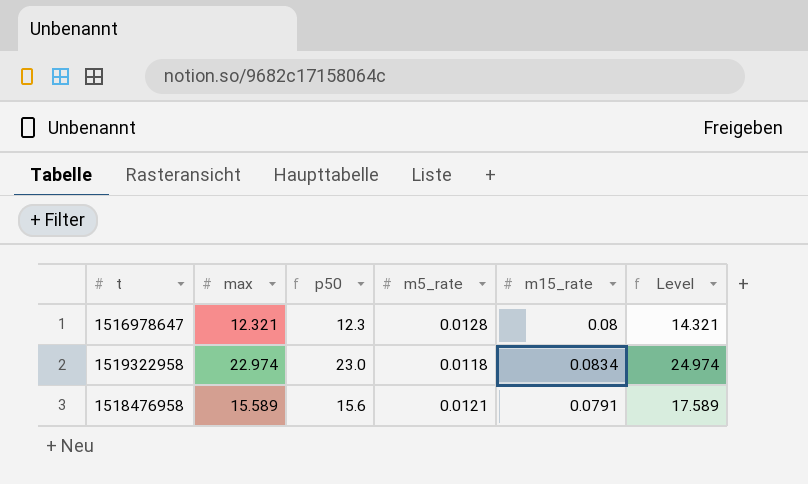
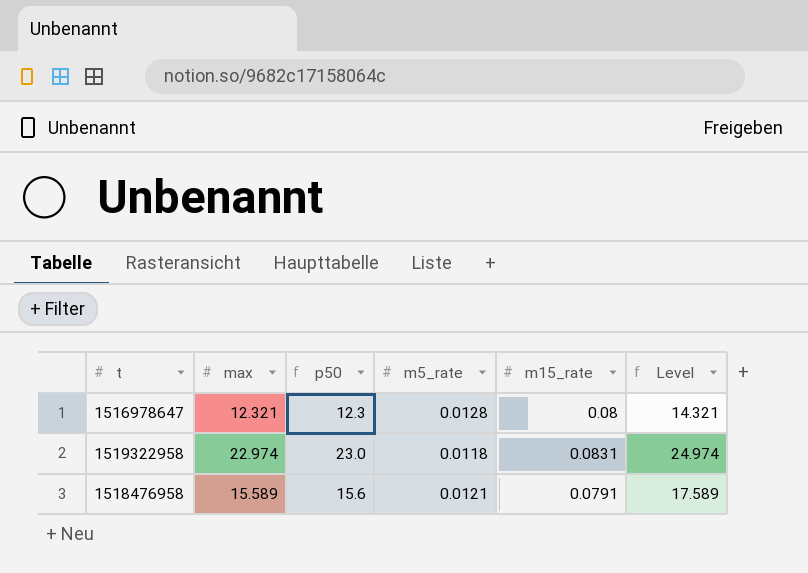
1519322958 | m15_rate: 0.0834 -> 0.0831

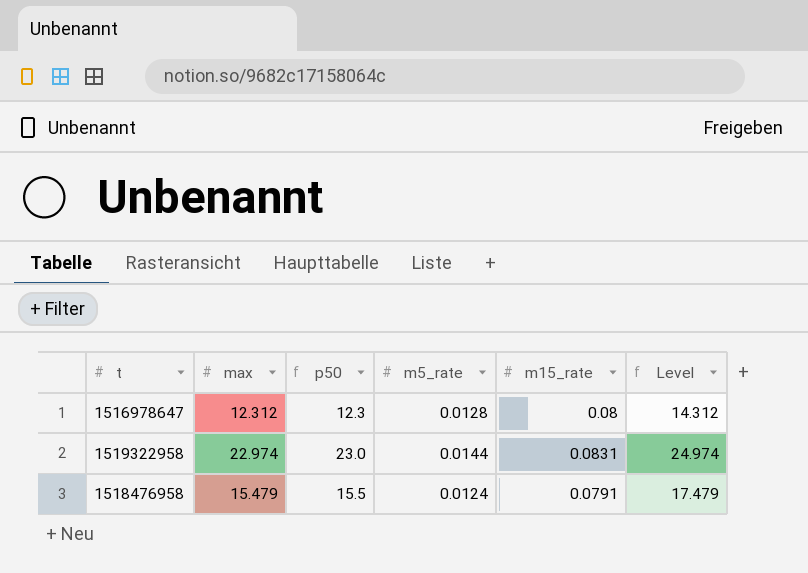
1516978647 | max: 12.321 -> 12.312
1516978647 | Level: 14.321 -> 14.312
1519322958 | m5_rate: 0.0118 -> 0.0144
1518476958 | max: 15.589 -> 15.479
1518476958 | p50: 15.6 -> 15.5
1518476958 | m5_rate: 0.0121 -> 0.0124
1518476958 | Level: 17.589 -> 17.479

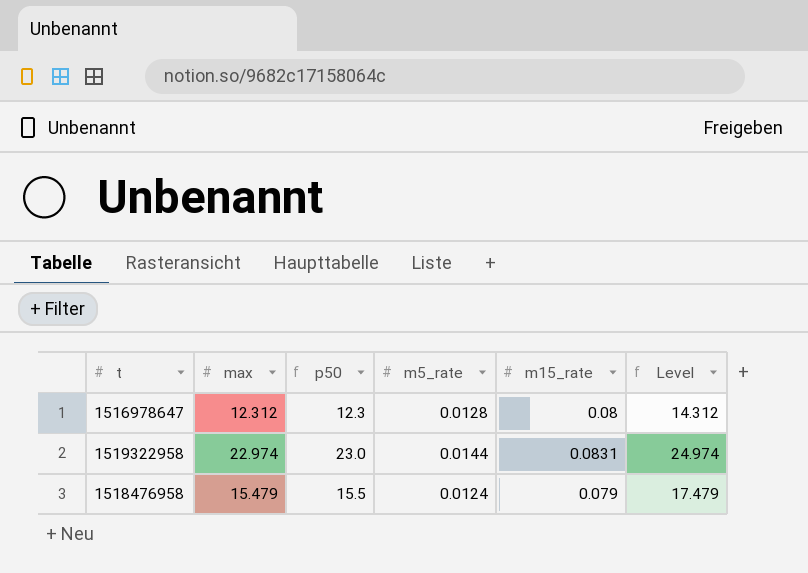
1518476958 | m15_rate: 0.0791 -> 0.079

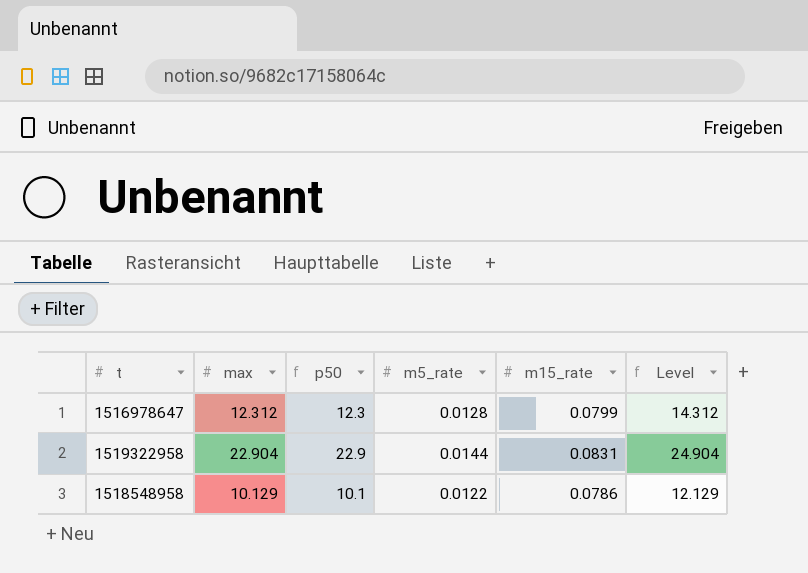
row 1518476958: 15.479 | 15.5 | 0.0124 | 0.079 | 17.479 -> none
1516978647 | m15_rate: 0.08 -> 0.0799
1519322958 | max: 22.974 -> 22.904
1519322958 | p50: 23.0 -> 22.9
1519322958 | Level: 24.974 -> 24.904
row 1518548958: none -> 10.129 | 10.1 | 0.0122 | 0.0786 | 12.129

